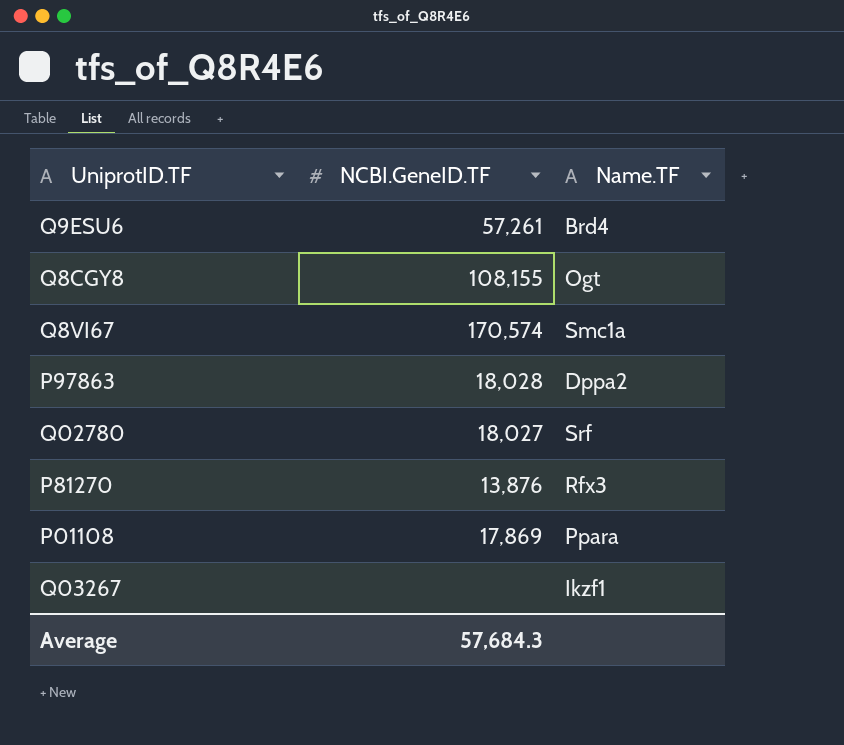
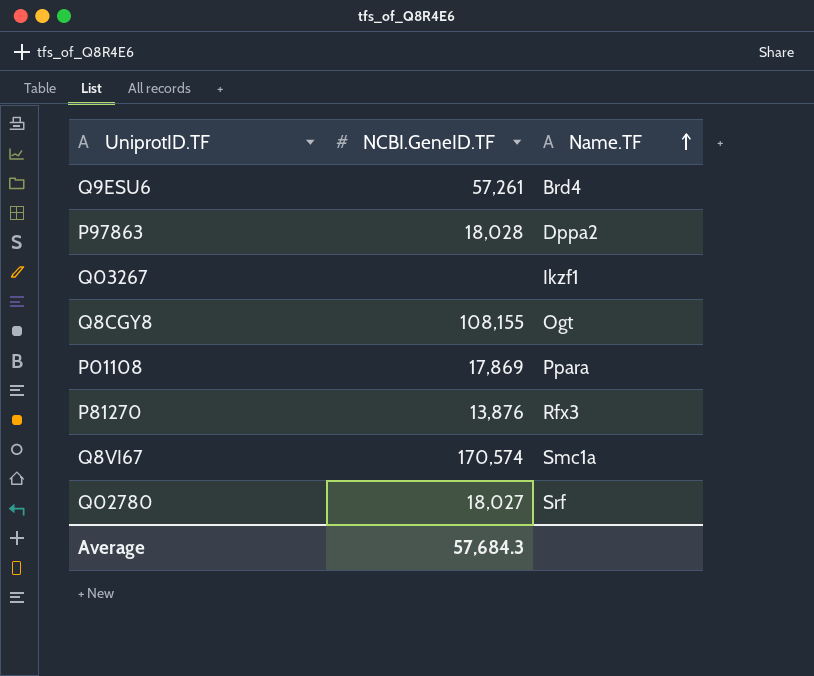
row order: none -> Name.TF ascending

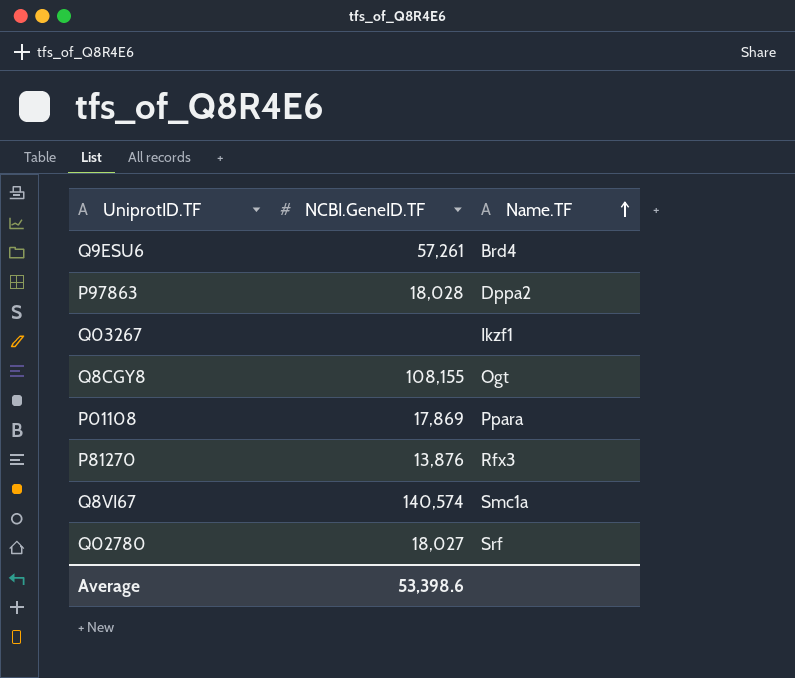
Q8VI67 | NCBI.GeneID.TF: 170,574 -> 140,574
Average | NCBI.GeneID.TF: 57,684.3 -> 53,398.6

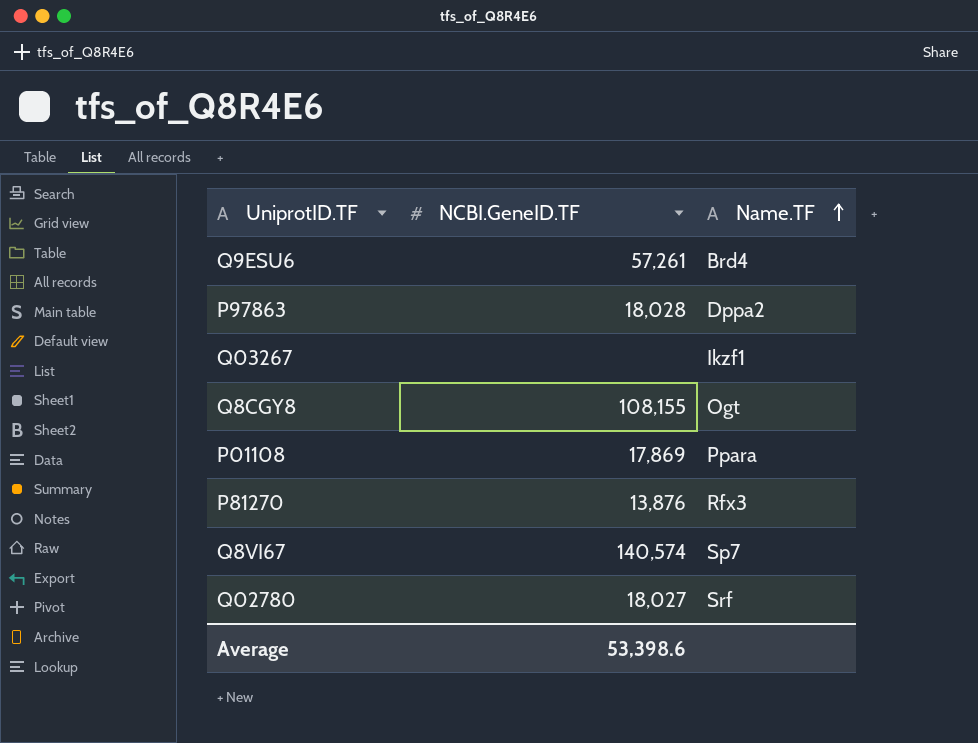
Q8VI67 | Name.TF: Smc1a -> Sp7

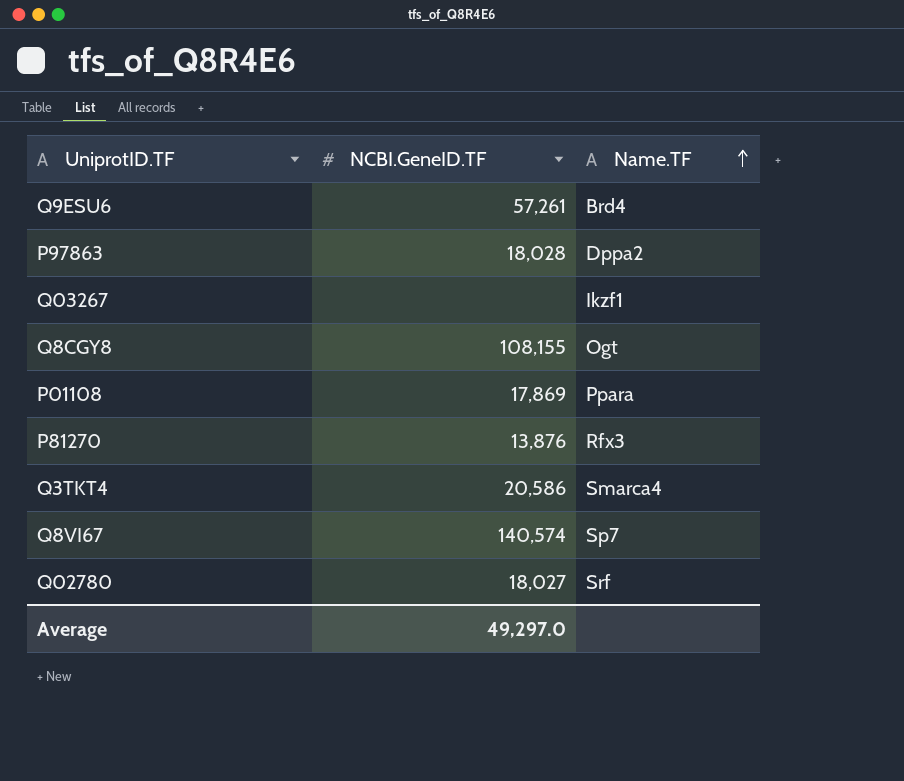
row Q3TKT4: none -> 20,586 | Smarca4
Average | NCBI.GeneID.TF: 53,398.6 -> 49,297.0

